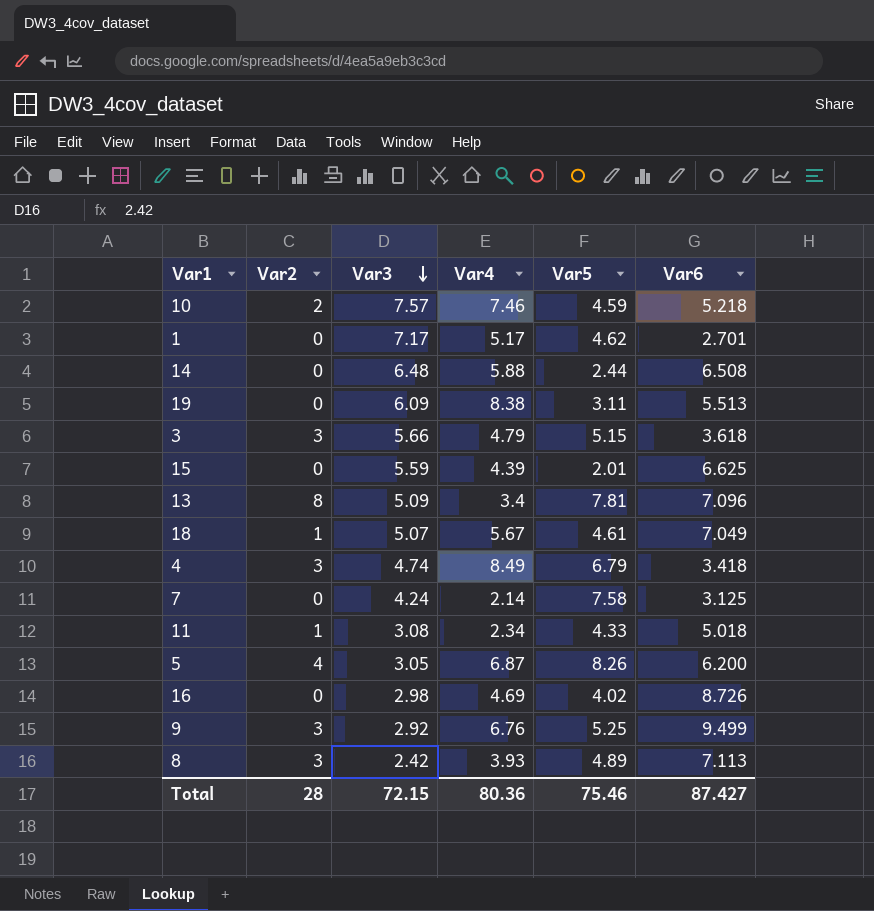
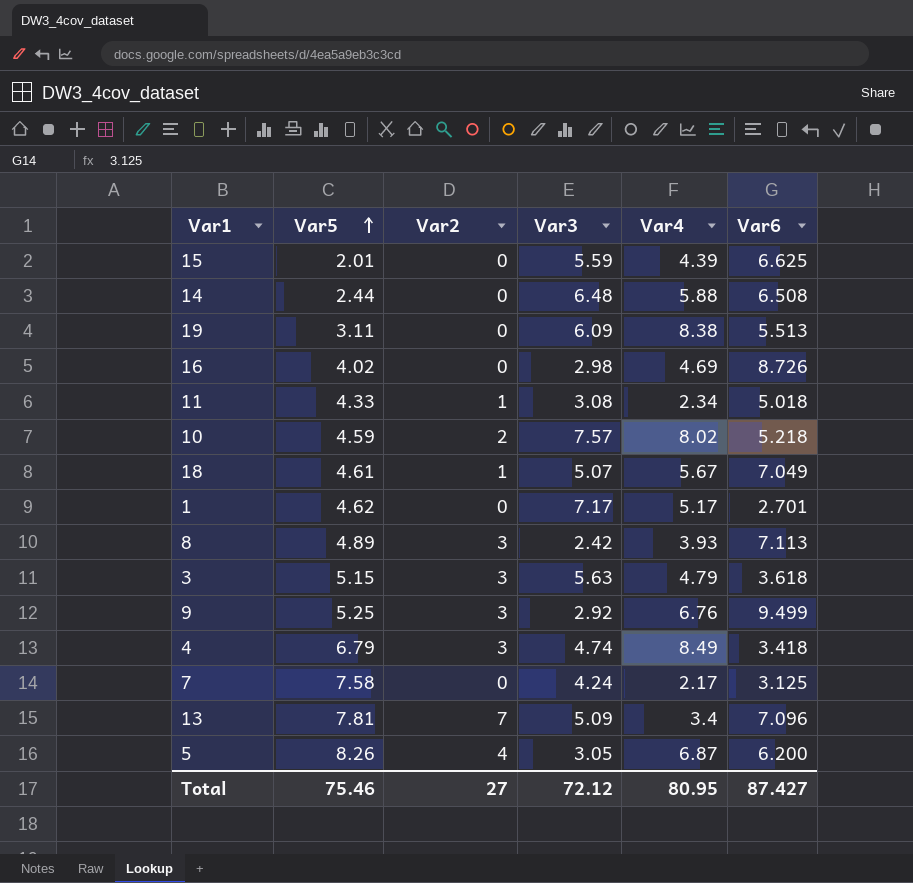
row order: Var3 descending -> Var5 ascending
column Var5 | position: 5 -> 2
10 | Var4: 7.46 -> 8.02
3 | Var3: 5.66 -> 5.63
7 | Var4: 2.14 -> 2.17
13 | Var2: 8 -> 7
Total | Var2: 28 -> 27
Total | Var3: 72.15 -> 72.12
Total | Var4: 80.36 -> 80.95

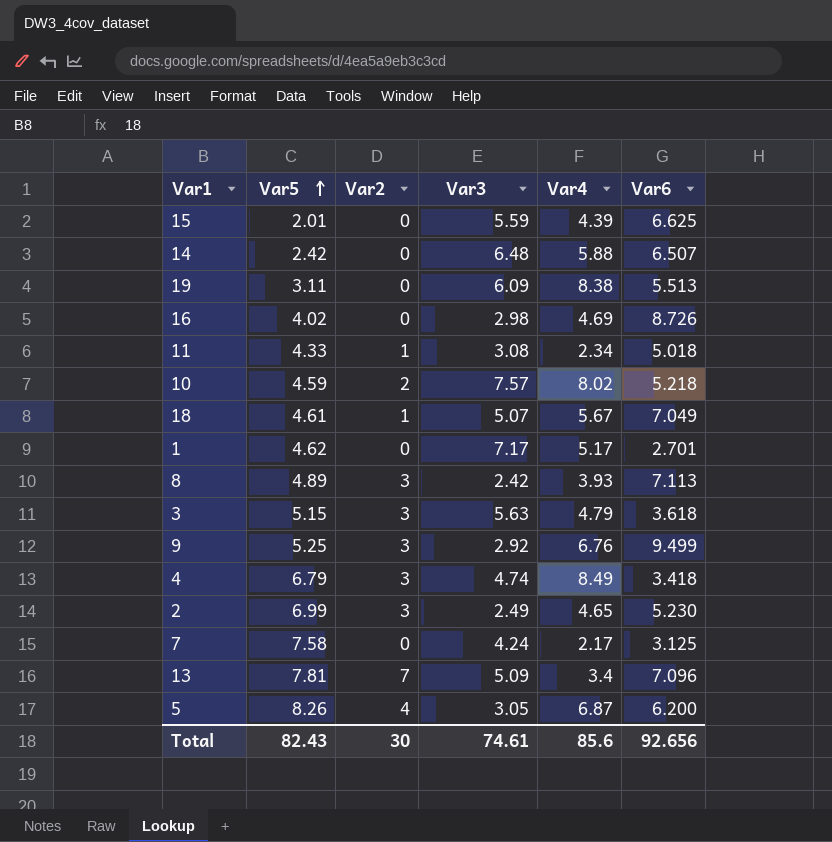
14 | Var5: 2.44 -> 2.42
14 | Var6: 6.508 -> 6.507
row 2: none -> 6.99 | 3 | 2.49 | 4.65 | 5.230
Total | Var5: 75.46 -> 82.43
Total | Var2: 27 -> 30
Total | Var3: 72.12 -> 74.61
Total | Var4: 80.95 -> 85.6
Total | Var6: 87.427 -> 92.656

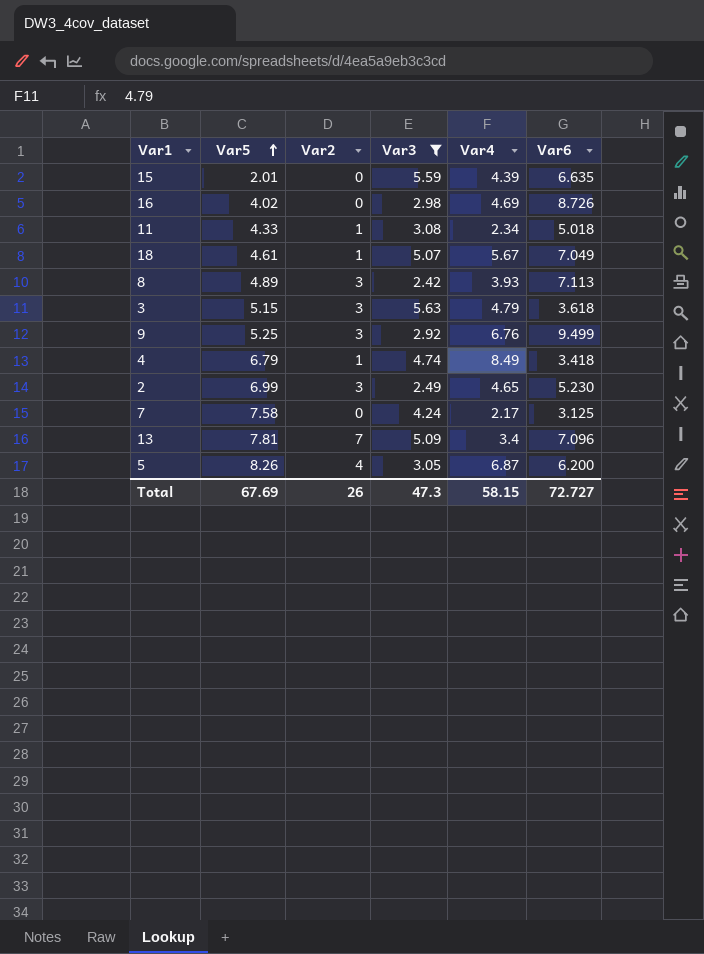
filter: none -> Var3 <= 5.63
15 | Var6: 6.625 -> 6.635
4 | Var2: 3 -> 1
Total | Var5: 82.43 -> 67.69
Total | Var2: 30 -> 26
Total | Var3: 74.61 -> 47.3
Total | Var4: 85.6 -> 58.15
Total | Var6: 92.656 -> 72.727

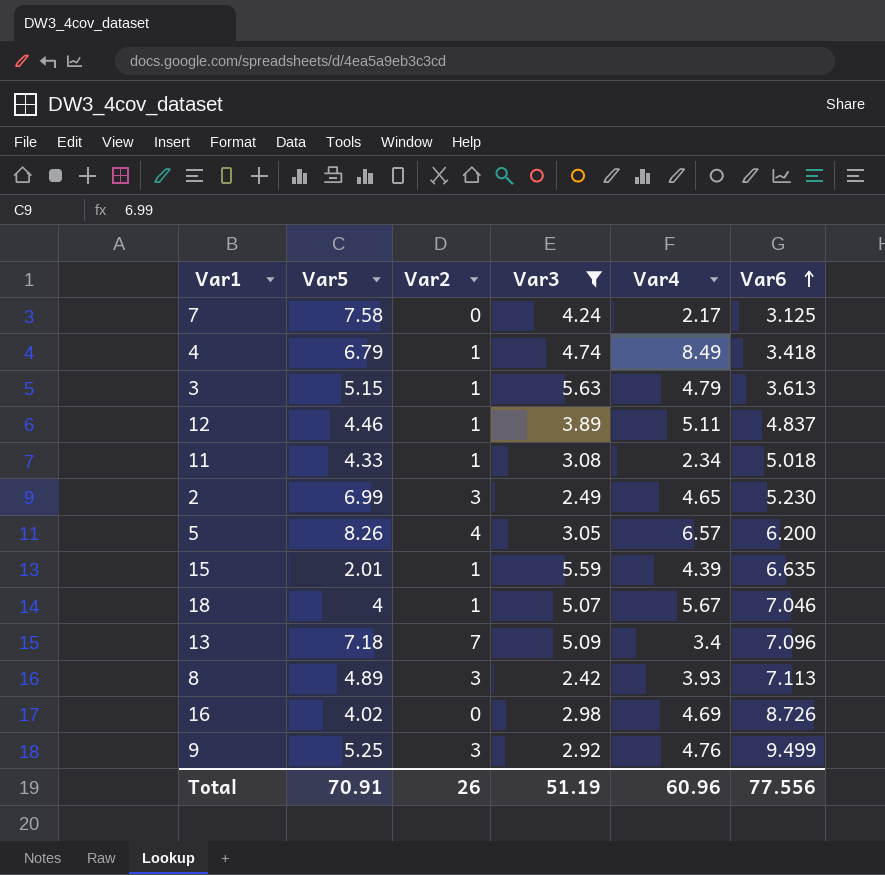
row order: Var5 ascending -> Var6 ascending
3 | Var2: 3 -> 1
3 | Var6: 3.618 -> 3.613
row 12: none -> 4.46 | 1 | 3.89 | 5.11 | 4.837
5 | Var4: 6.87 -> 6.57
15 | Var2: 0 -> 1
18 | Var5: 4.61 -> 4
18 | Var6: 7.049 -> 7.046
13 | Var5: 7.81 -> 7.18
9 | Var4: 6.76 -> 4.76
Total | Var5: 67.69 -> 70.91
Total | Var3: 47.3 -> 51.19
Total | Var4: 58.15 -> 60.96
Total | Var6: 72.727 -> 77.556

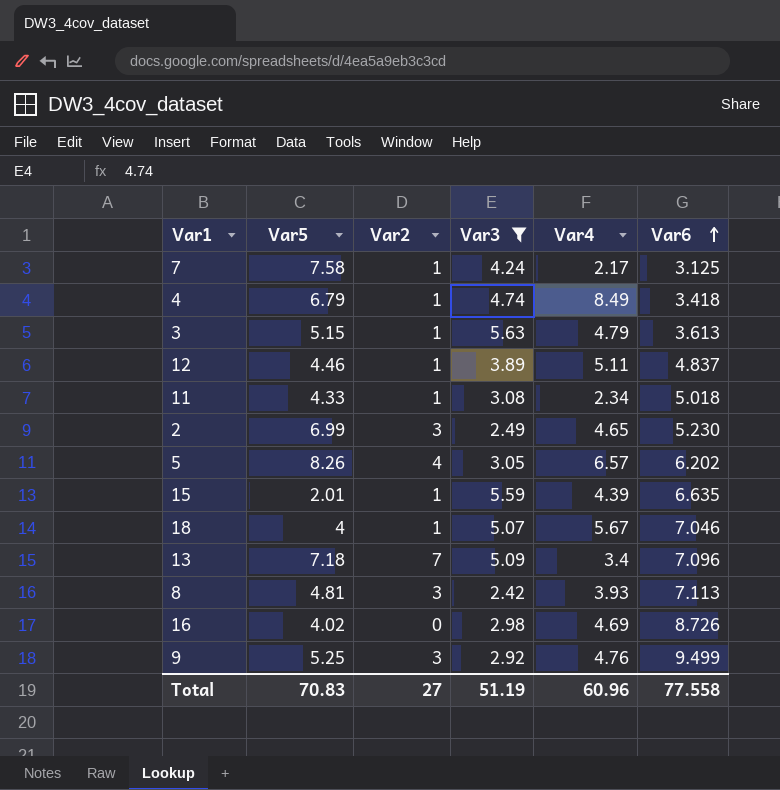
7 | Var2: 0 -> 1
5 | Var6: 6.200 -> 6.202
8 | Var5: 4.89 -> 4.81
Total | Var5: 70.91 -> 70.83
Total | Var2: 26 -> 27
Total | Var6: 77.556 -> 77.558

